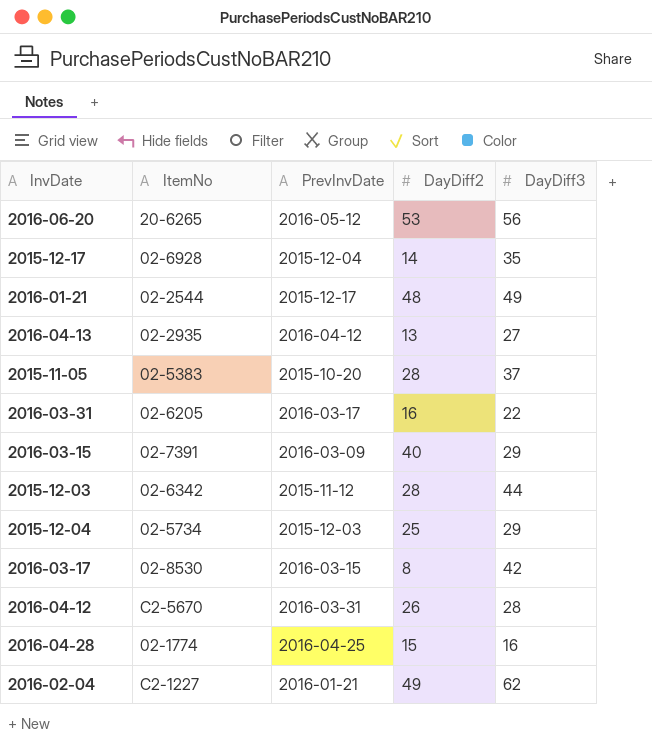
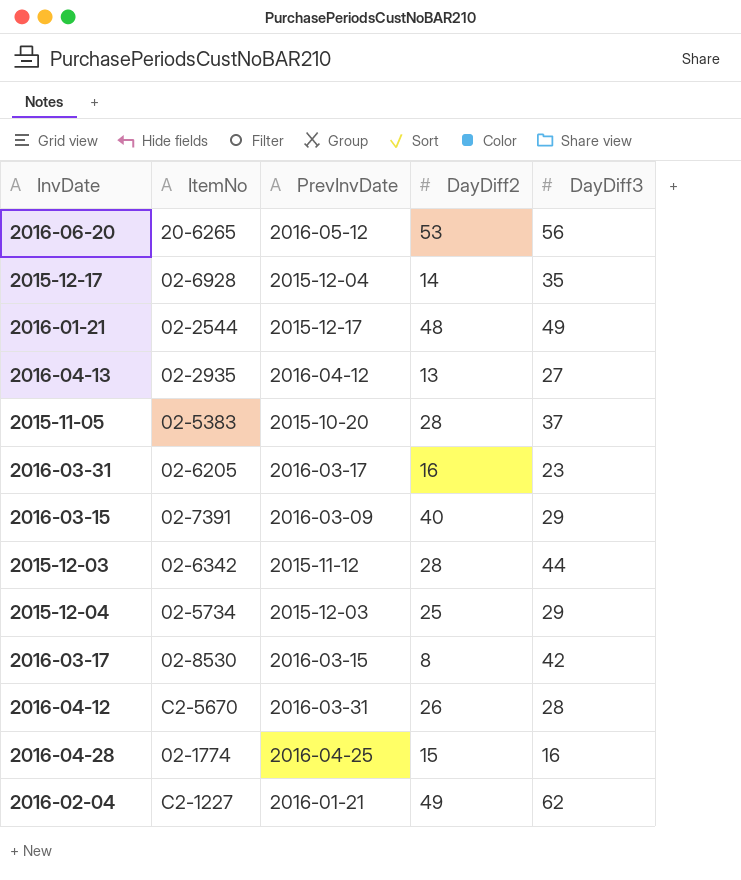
2016-03-31 | DayDiff3: 22 -> 23

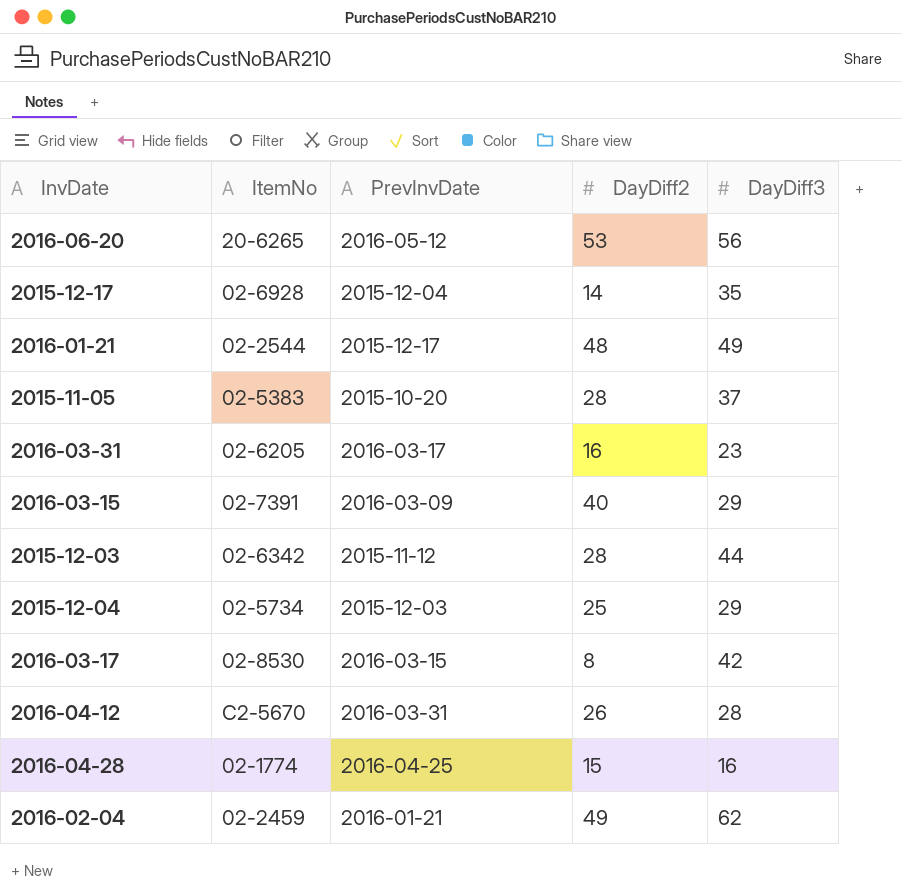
row 2016-04-13: 02-2935 | 2016-04-12 | 13 | 27 -> none
2016-02-04 | ItemNo: C2-1227 -> 02-2459

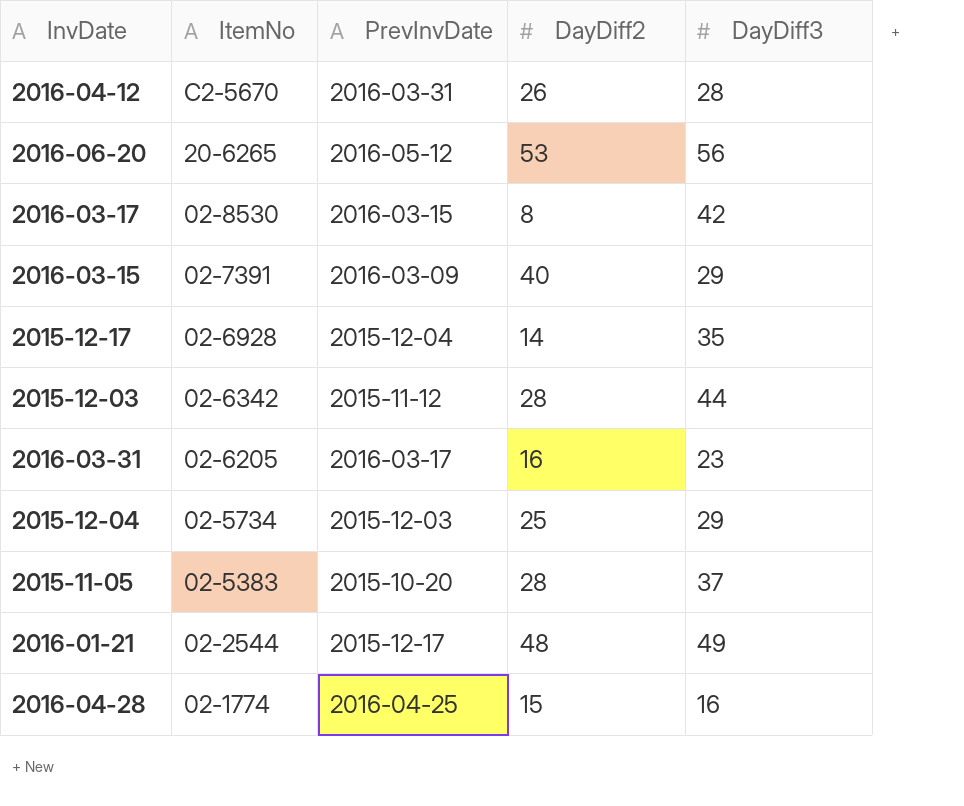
row order: none -> ItemNo descending
row 2016-02-04: 02-2459 | 2016-01-21 | 49 | 62 -> none

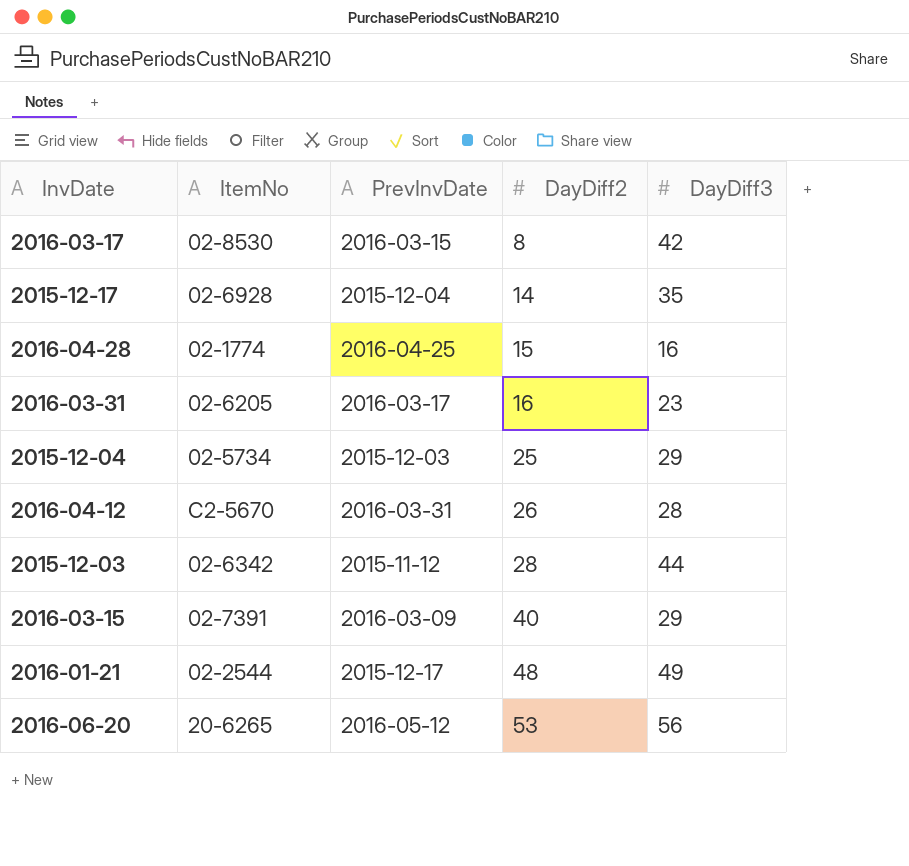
row order: ItemNo descending -> DayDiff2 ascending
row 2015-11-05: 02-5383 | 2015-10-20 | 28 | 37 -> none

